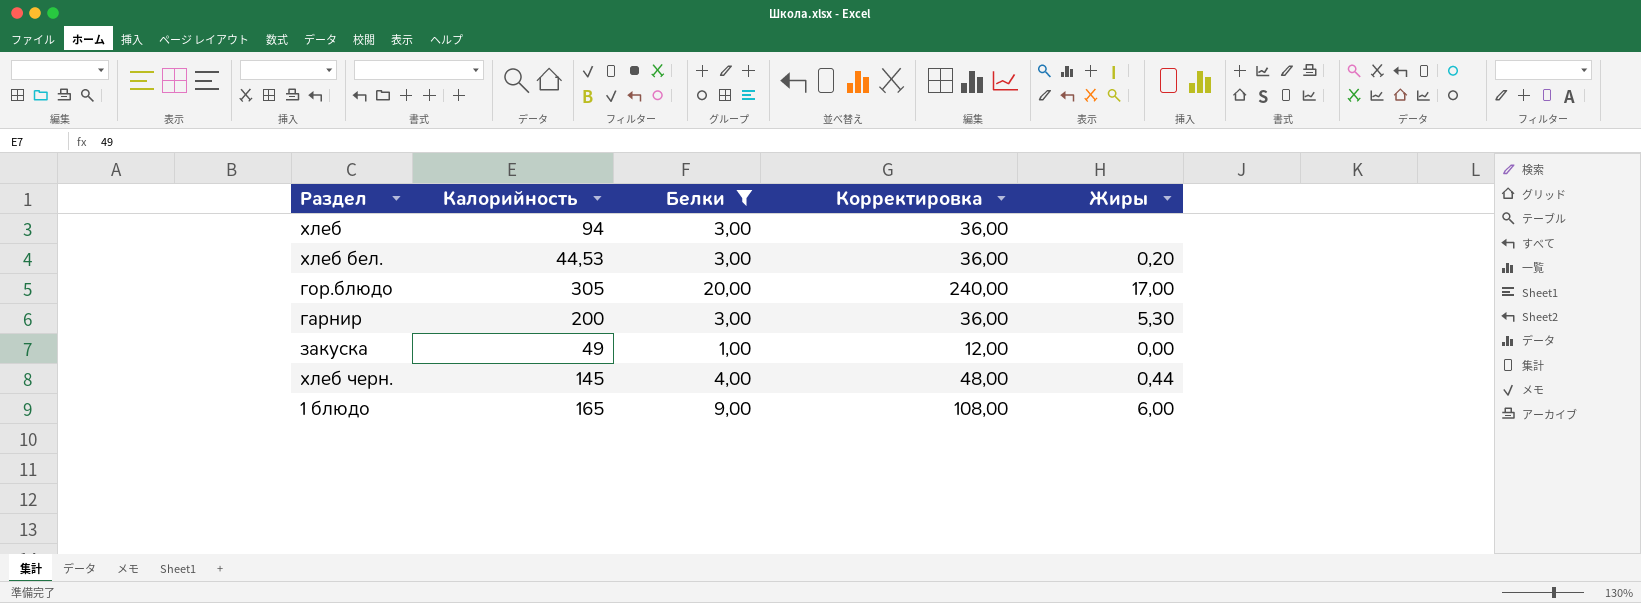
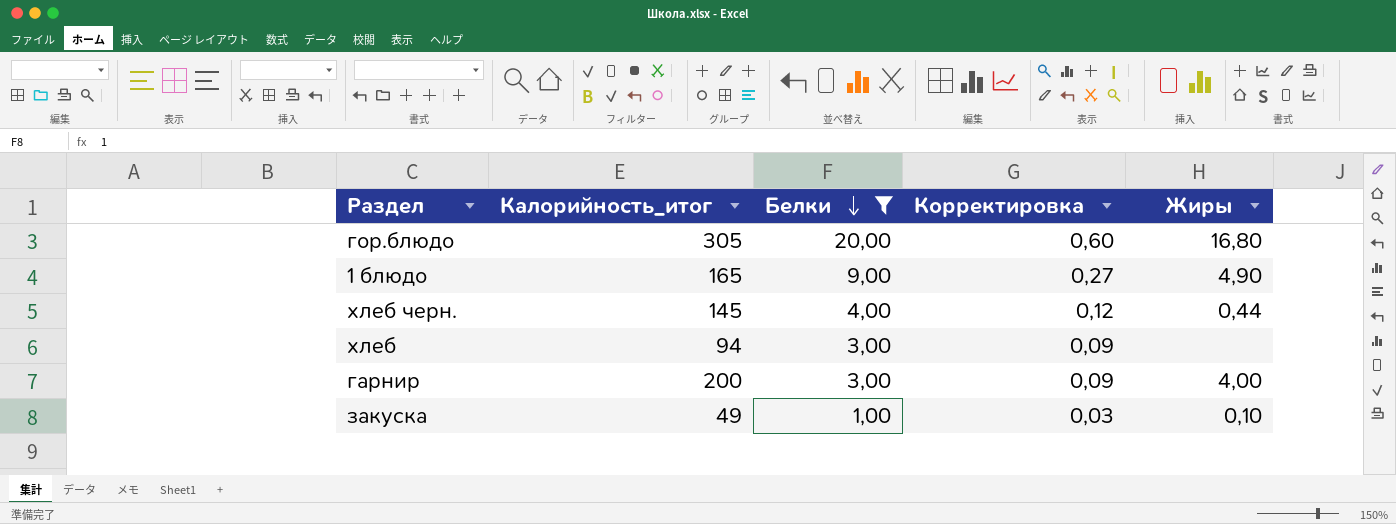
row order: none -> Белки descending
column name: Калорийность -> Калорийность_итог
column Корректировка | formula: [Белки] * 12 -> [Белки] * 0,03
row хлеб бел.: 44,53 | 3,00 | 36,00 | 0,20 -> none
гор.блюдо | Жиры: 17,00 -> 16,80
1 блюдо | Жиры: 6,00 -> 4,90
гарнир | Жиры: 5,30 -> 4,00
закуска | Жиры: 0,00 -> 0,10

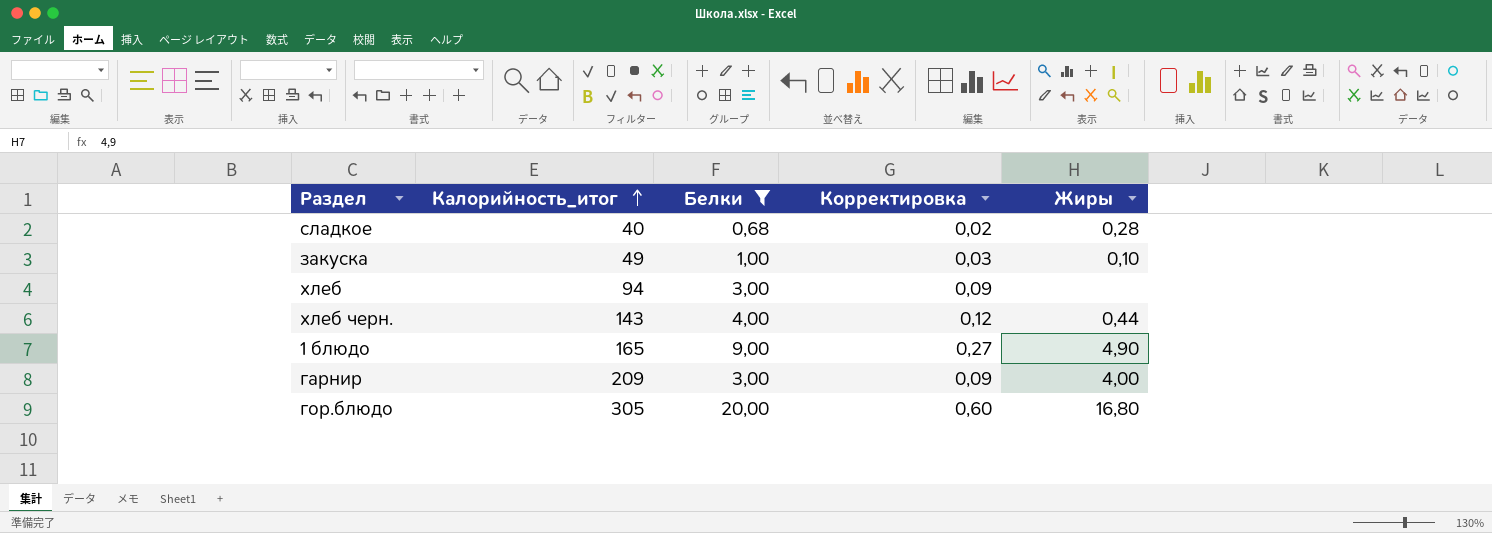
row order: Белки descending -> Калорийность_итог ascending
row сладкое: none -> 40 | 0,68 | 0,02 | 0,28
хлеб черн. | Калорийность_итог: 145 -> 143
гарнир | Калорийность_итог: 200 -> 209

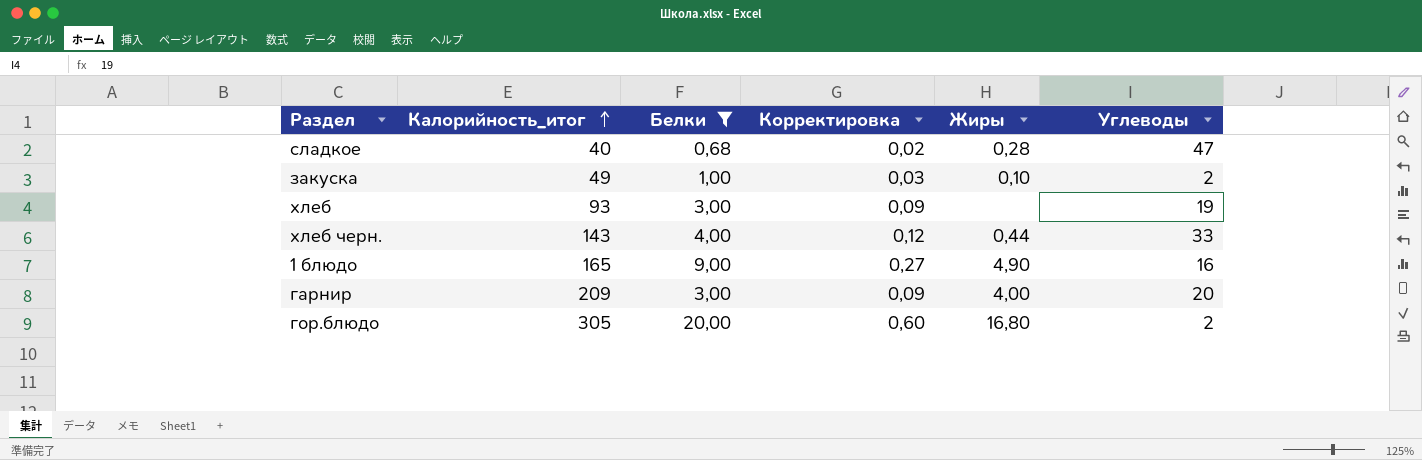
column Углеводы | position: none -> 6
хлеб | Калорийность_итог: 94 -> 93

